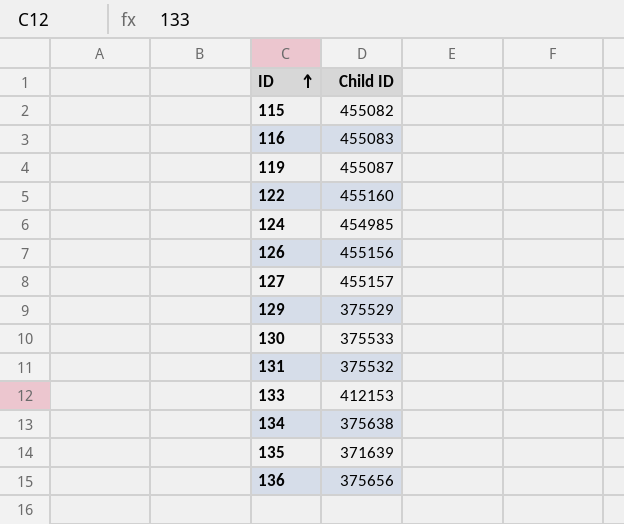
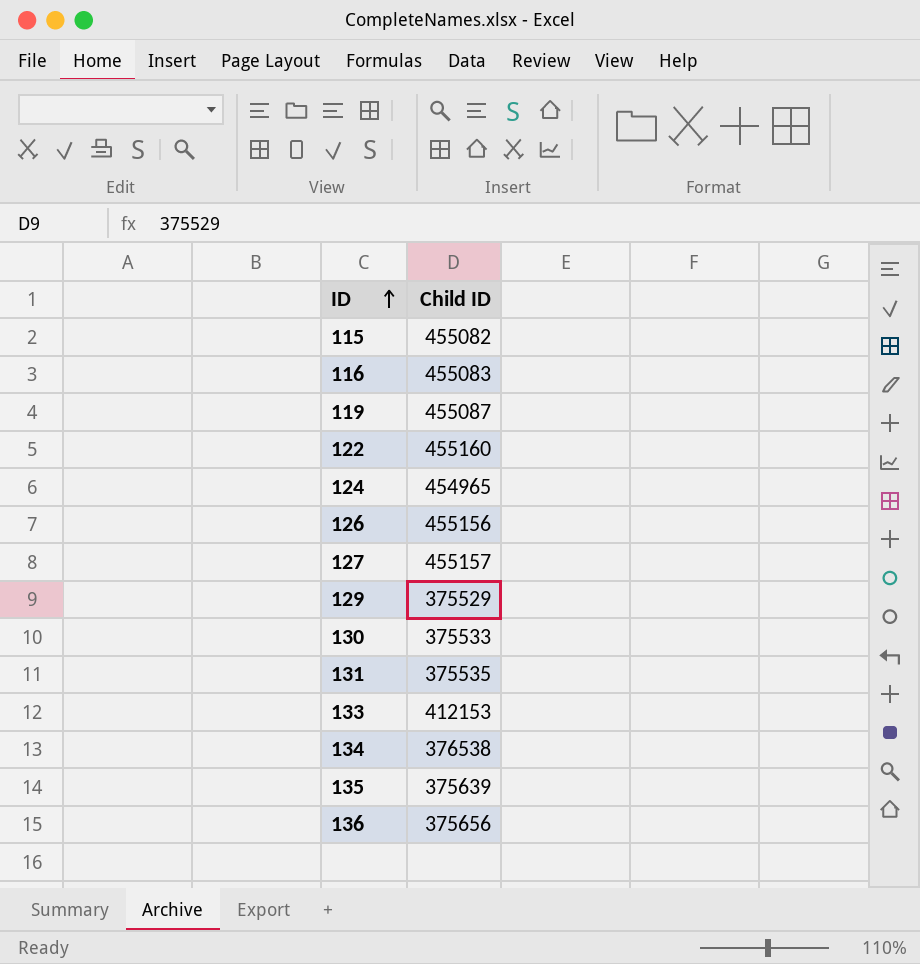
124 | Child ID: 454985 -> 454965
131 | Child ID: 375532 -> 375535
134 | Child ID: 375638 -> 376538
135 | Child ID: 371639 -> 375639

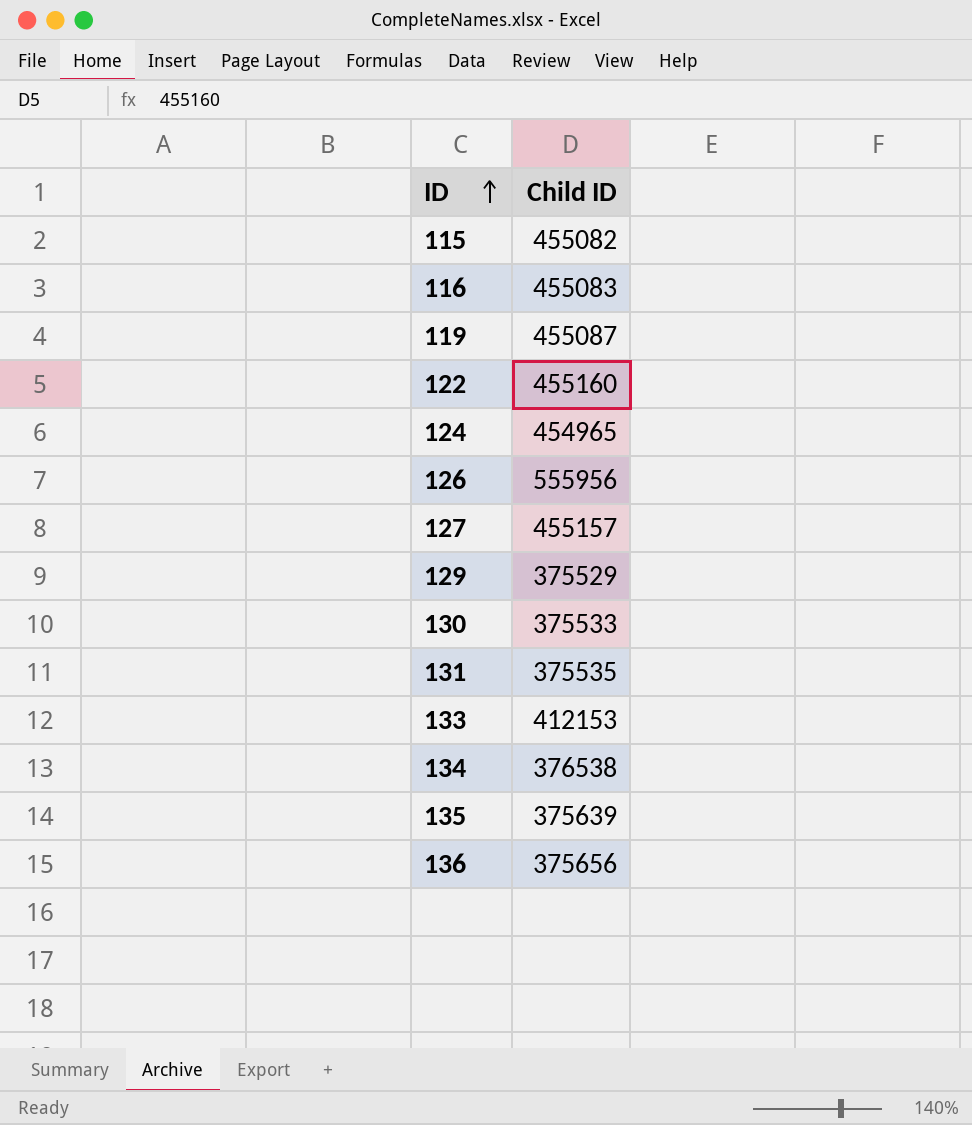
126 | Child ID: 455156 -> 555956

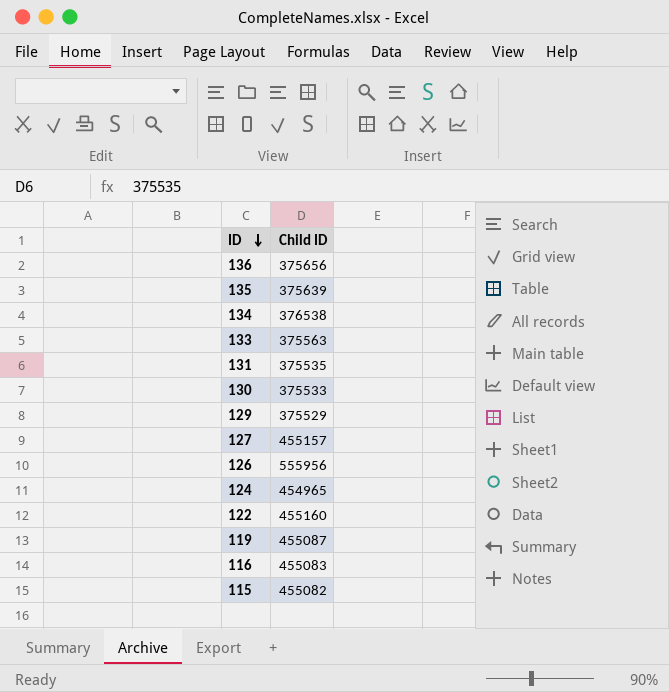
row order: ID ascending -> ID descending
133 | Child ID: 412153 -> 375563

